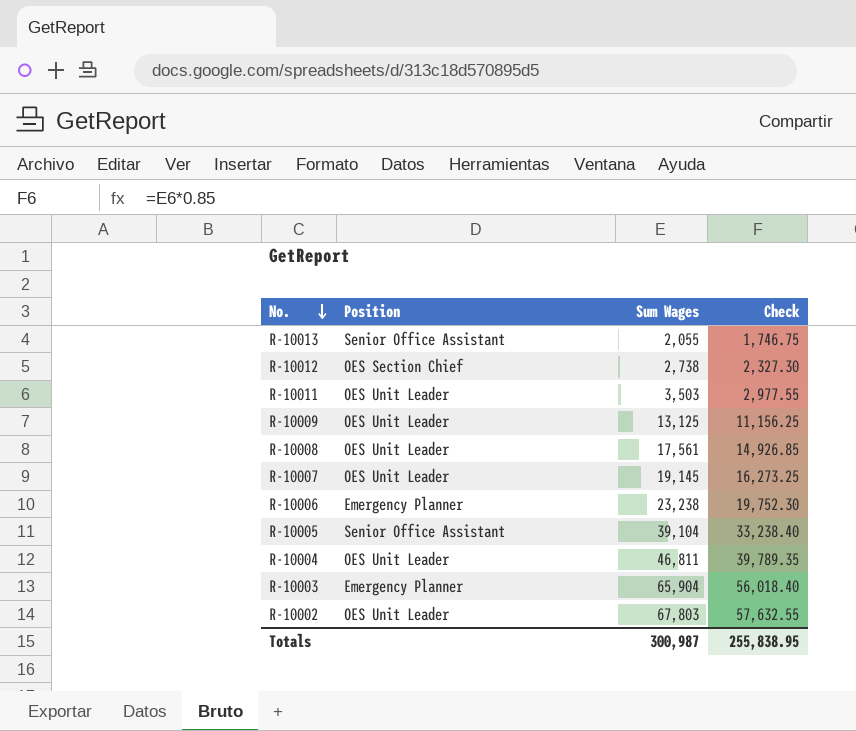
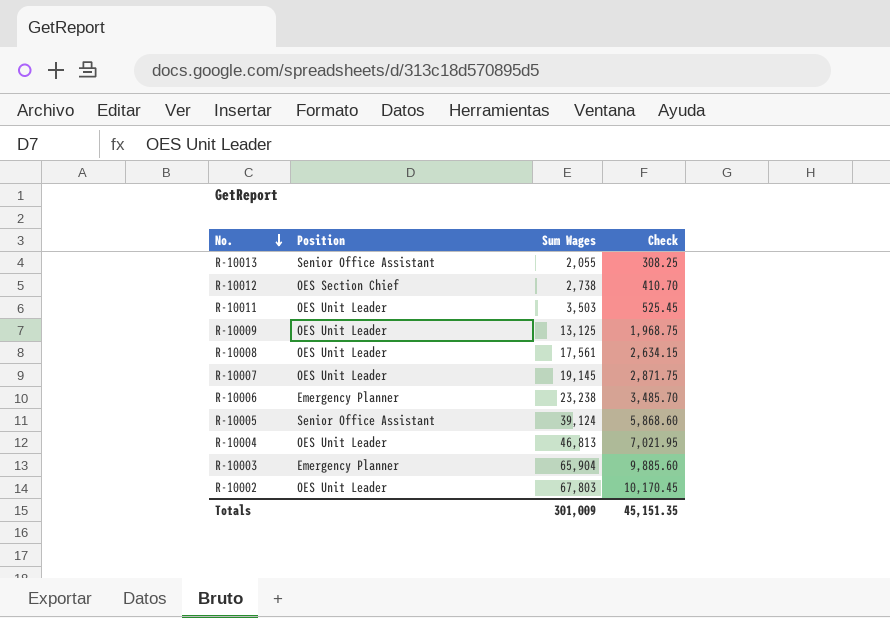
column Check | formula: [Sum Wages] * 0.85 -> [Sum Wages] * 0.15
R-10005 | Sum Wages: 39,104 -> 39,124
R-10004 | Sum Wages: 46,811 -> 46,813
Totals | Sum Wages: 300,987 -> 301,009
Totals | Check: 255,838.95 -> 45,151.35

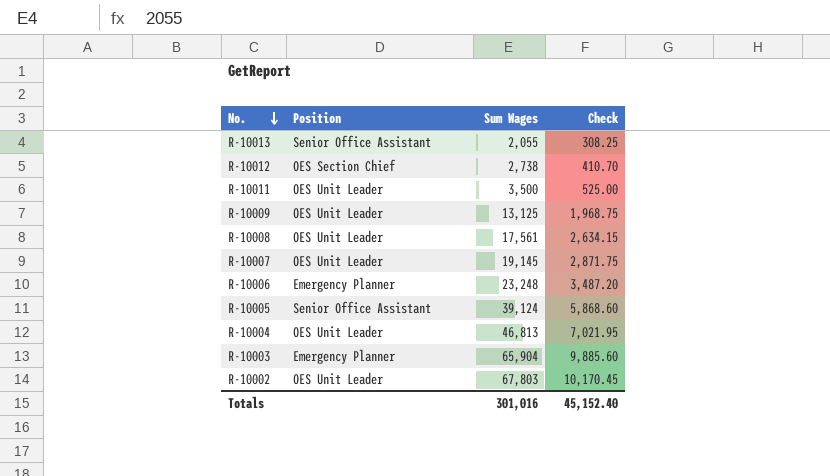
R-10011 | Sum Wages: 3,503 -> 3,500
R-10011 | Check: 525.45 -> 525.00
R-10006 | Sum Wages: 23,238 -> 23,248
R-10006 | Check: 3,485.70 -> 3,487.20
Totals | Sum Wages: 301,009 -> 301,016
Totals | Check: 45,151.35 -> 45,152.40

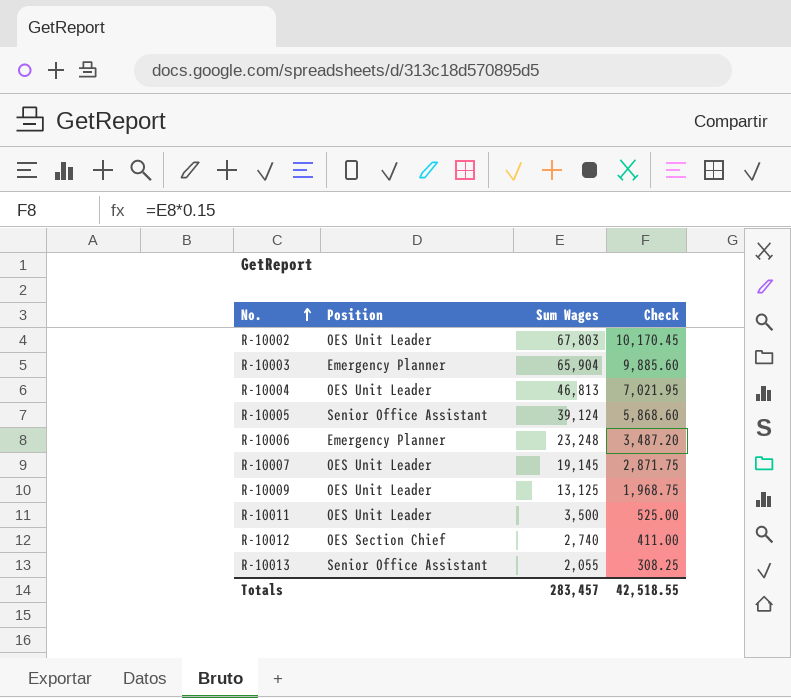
row order: No. descending -> No. ascending
row R-10008: OES Unit Leader | 17,561 | 2,634.15 -> none
R-10012 | Sum Wages: 2,738 -> 2,740
R-10012 | Check: 410.70 -> 411.00
Totals | Sum Wages: 301,016 -> 283,457
Totals | Check: 45,152.40 -> 42,518.55

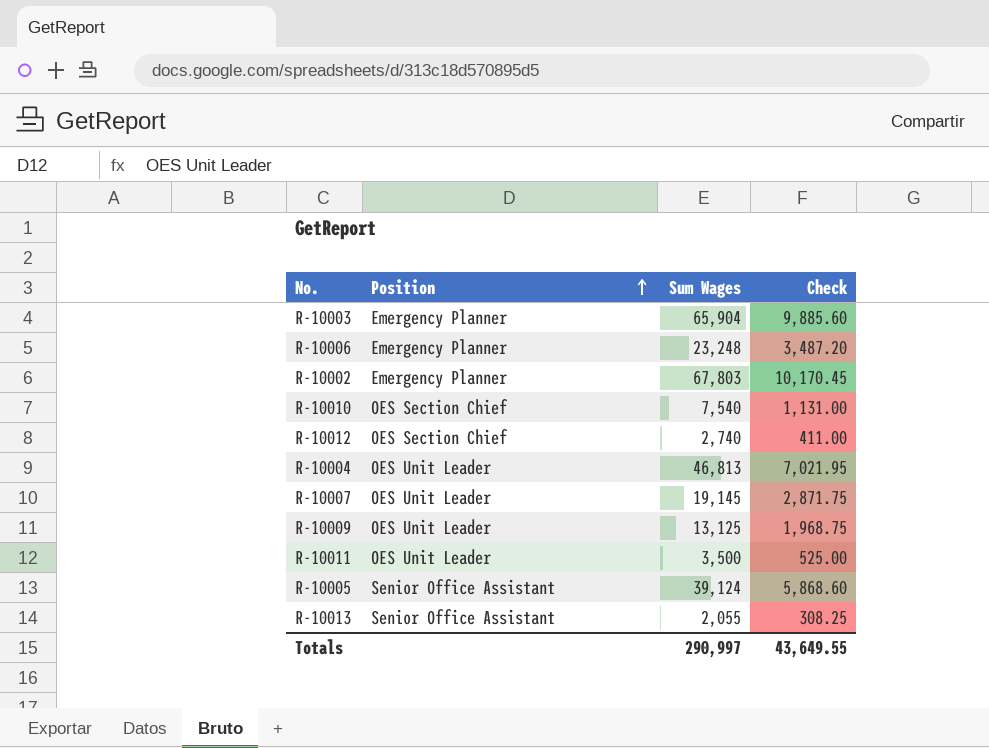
row order: No. ascending -> Position ascending
R-10002 | Position: OES Unit Leader -> Emergency Planner
row R-10010: none -> OES Section Chief | 7,540 | 1,131.00
Totals | Sum Wages: 283,457 -> 290,997
Totals | Check: 42,518.55 -> 43,649.55

